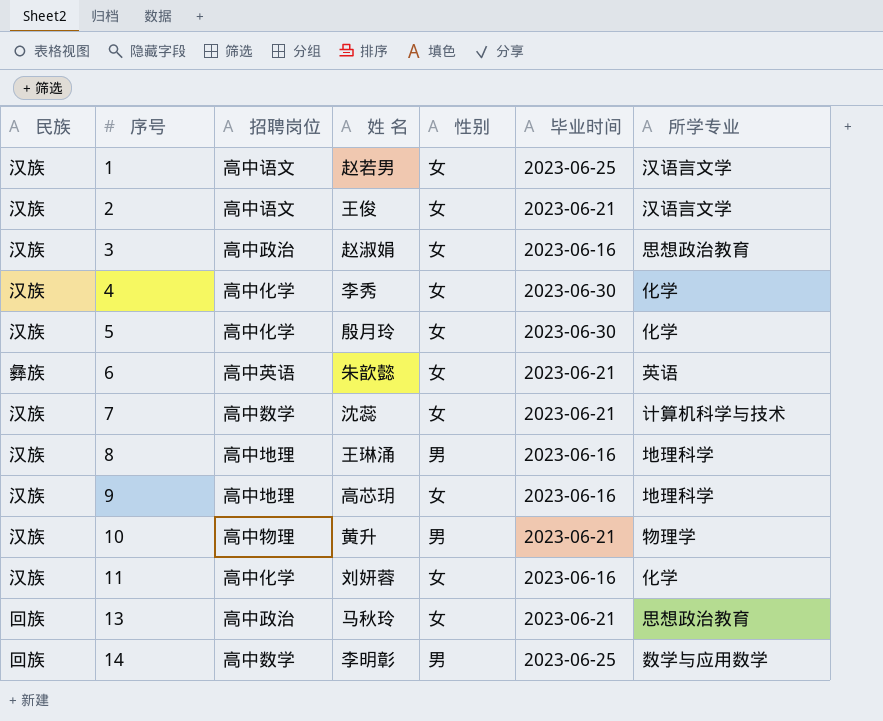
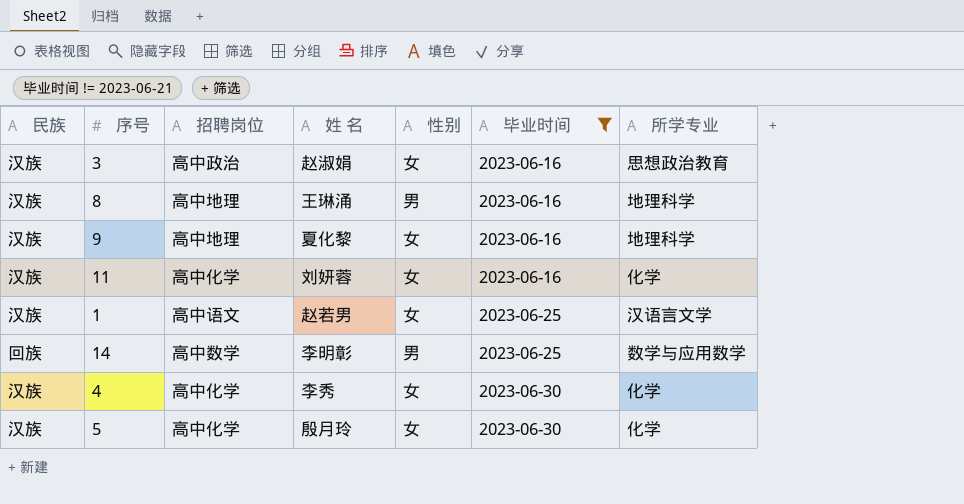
filter: none -> 毕业时间 != 2023-06-21
row order: 序号 ascending -> 毕业时间 ascending
9 | 姓 名: 高芯玥 -> 夏化黎

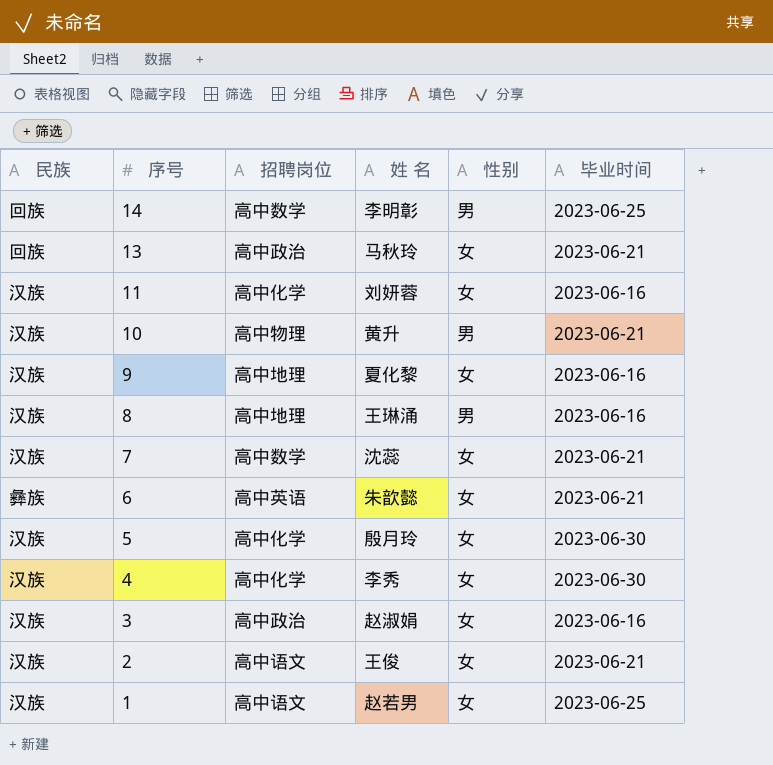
filter: 毕业时间 != 2023-06-21 -> none
row order: 毕业时间 ascending -> 序号 descending
column 所学专业 | position: 7 -> none

